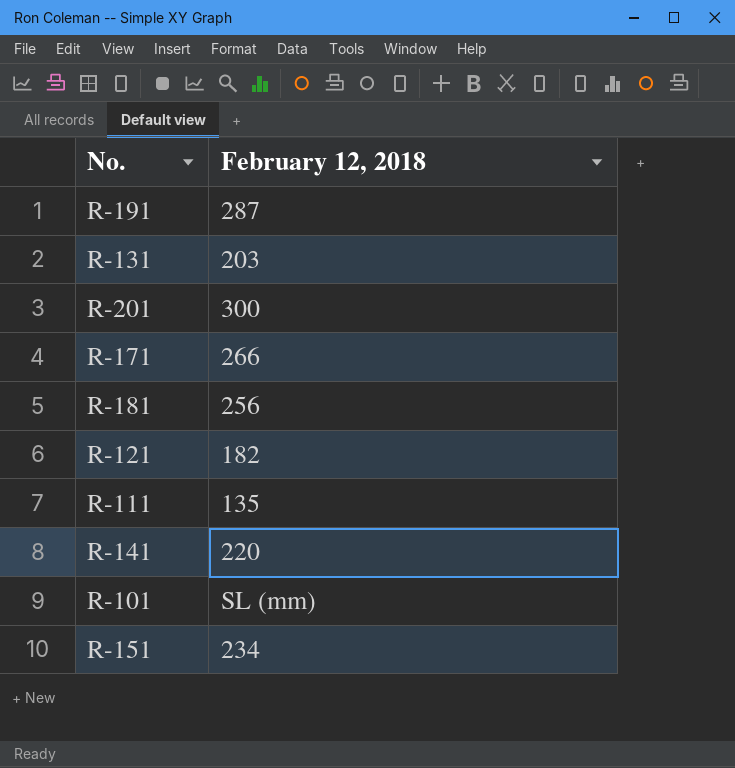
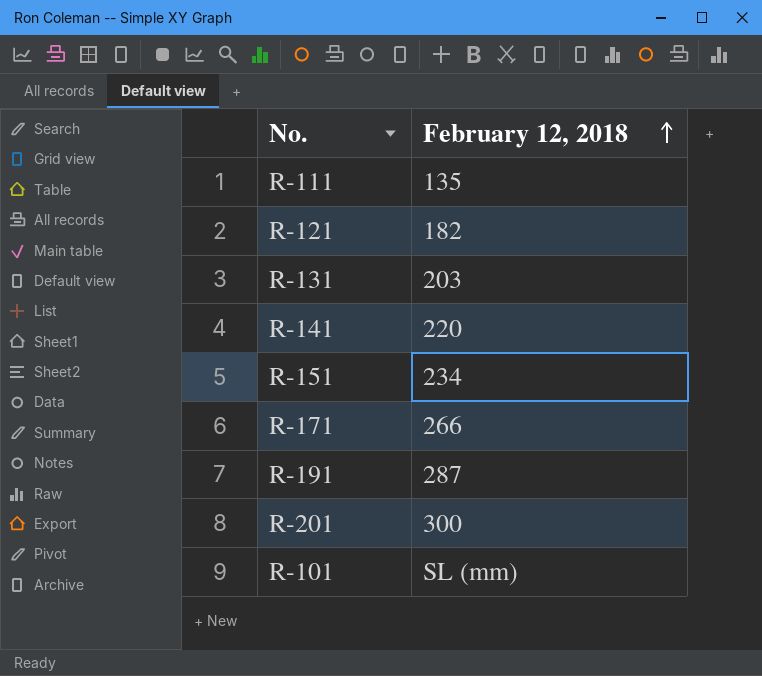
row order: none -> February 12, 2018 ascending
row R-181: 256 -> none

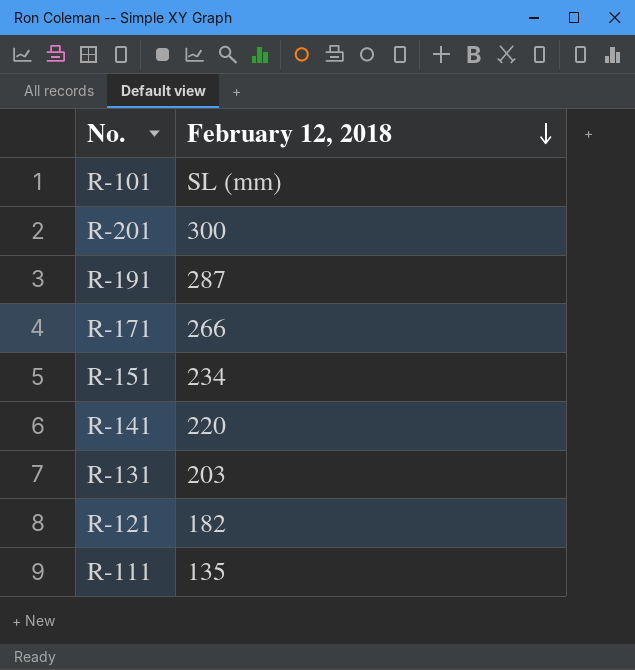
row order: February 12, 2018 ascending -> February 12, 2018 descending

